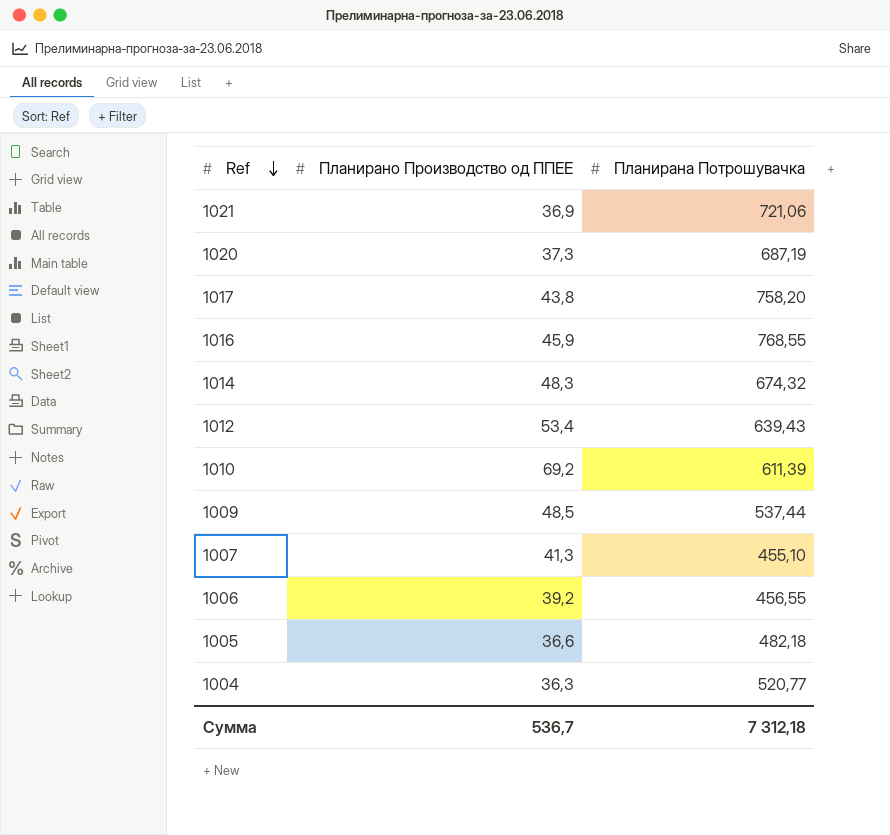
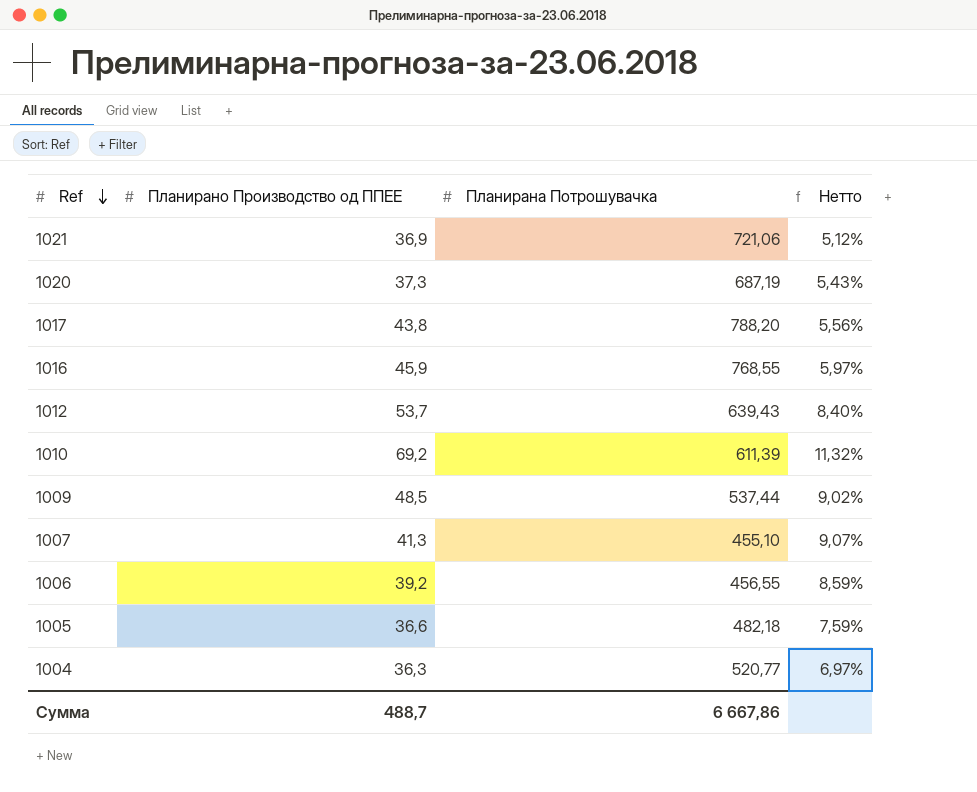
column Нетто | formula: none -> [Планирано Производство од ППЕЕ] / [Планирана Потрошувачка]
row 1014: 48,3 | 674,32 -> none
1017 | Планирана Потрошувачка: 758,20 -> 788,20
1012 | Планирано Производство од ППЕЕ: 53,4 -> 53,7
Сумма | Планирано Производство од ППЕЕ: 536,7 -> 488,7
Сумма | Планирана Потрошувачка: 7 312,18 -> 6 667,86

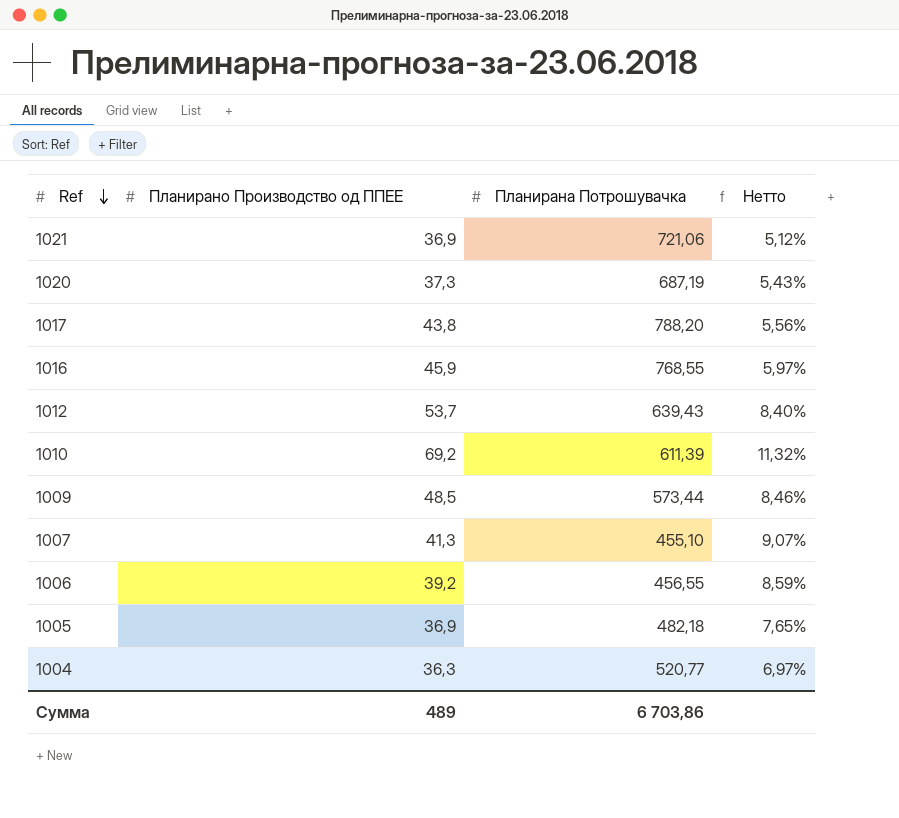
1009 | Планирана Потрошувачка: 537,44 -> 573,44
1009 | Нетто: 9,02% -> 8,46%
1005 | Планирано Производство од ППЕЕ: 36,6 -> 36,9
1005 | Нетто: 7,59% -> 7,65%
Сумма | Планирано Производство од ППЕЕ: 488,7 -> 489
Сумма | Планирана Потрошувачка: 6 667,86 -> 6 703,86

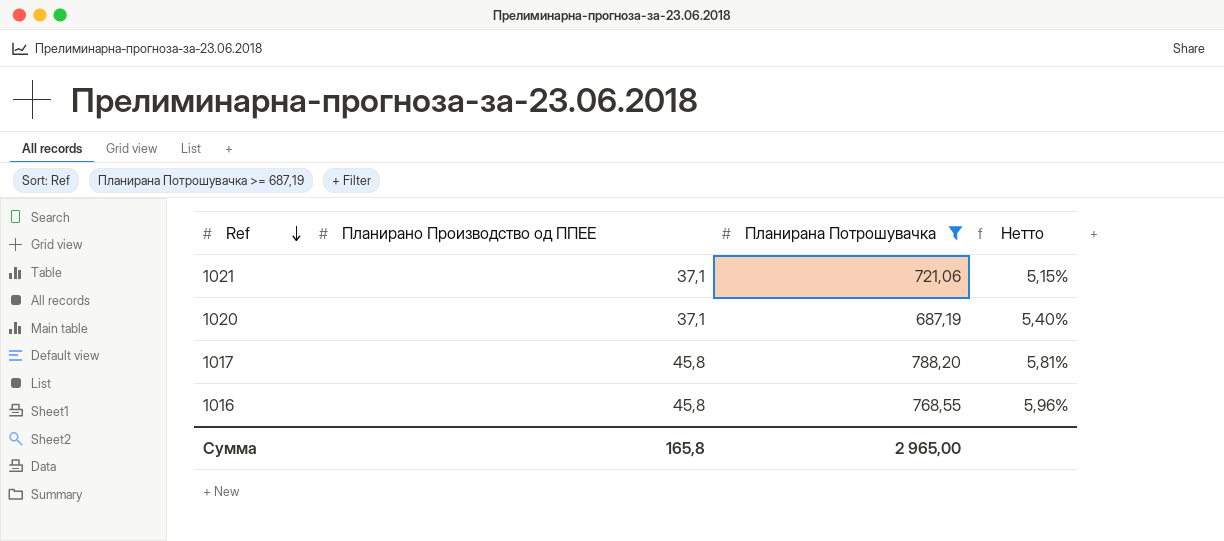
filter: none -> Планирана Потрошувачка >= 687,19
1021 | Планирано Производство од ППЕЕ: 36,9 -> 37,1
1021 | Нетто: 5,12% -> 5,15%
1020 | Планирано Производство од ППЕЕ: 37,3 -> 37,1
1020 | Нетто: 5,43% -> 5,40%
1017 | Планирано Производство од ППЕЕ: 43,8 -> 45,8
1017 | Нетто: 5,56% -> 5,81%
1016 | Планирано Производство од ППЕЕ: 45,9 -> 45,8
1016 | Нетто: 5,97% -> 5,96%
Сумма | Планирано Производство од ППЕЕ: 489 -> 165,8
Сумма | Планирана Потрошувачка: 6 703,86 -> 2 965,00

